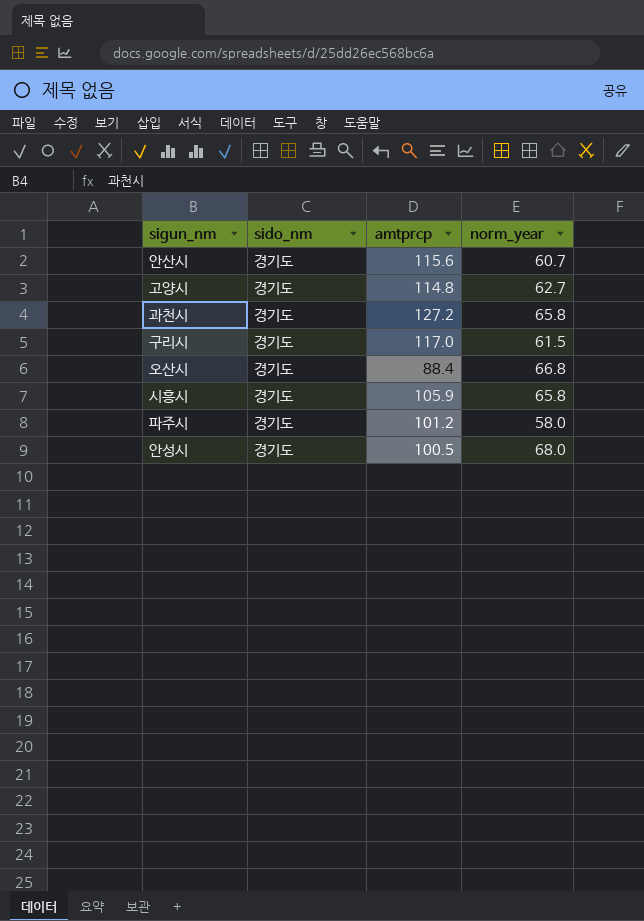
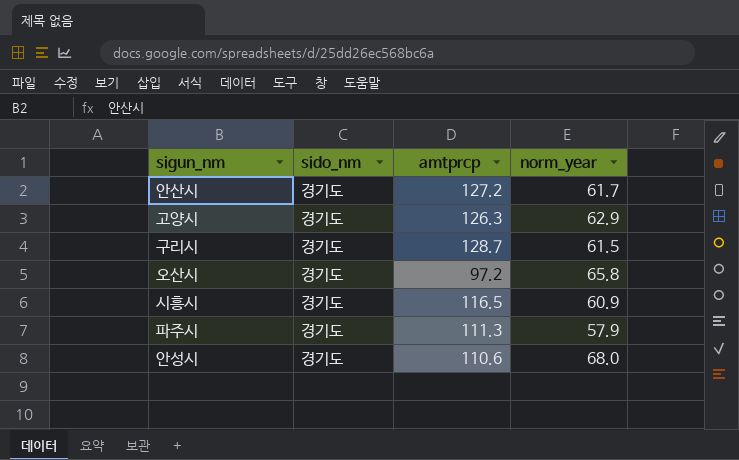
row 과천시: 경기도 | 127.2 | 65.8 -> none
안산시 | amtprcp: 115.6 -> 127.2
안산시 | norm_year: 60.7 -> 61.7
고양시 | amtprcp: 114.8 -> 126.3
고양시 | norm_year: 62.7 -> 62.9
구리시 | amtprcp: 117.0 -> 128.7
오산시 | amtprcp: 88.4 -> 97.2
오산시 | norm_year: 66.8 -> 65.8
시흥시 | amtprcp: 105.9 -> 116.5
시흥시 | norm_year: 65.8 -> 60.9
파주시 | amtprcp: 101.2 -> 111.3
파주시 | norm_year: 58.0 -> 57.9
안성시 | amtprcp: 100.5 -> 110.6

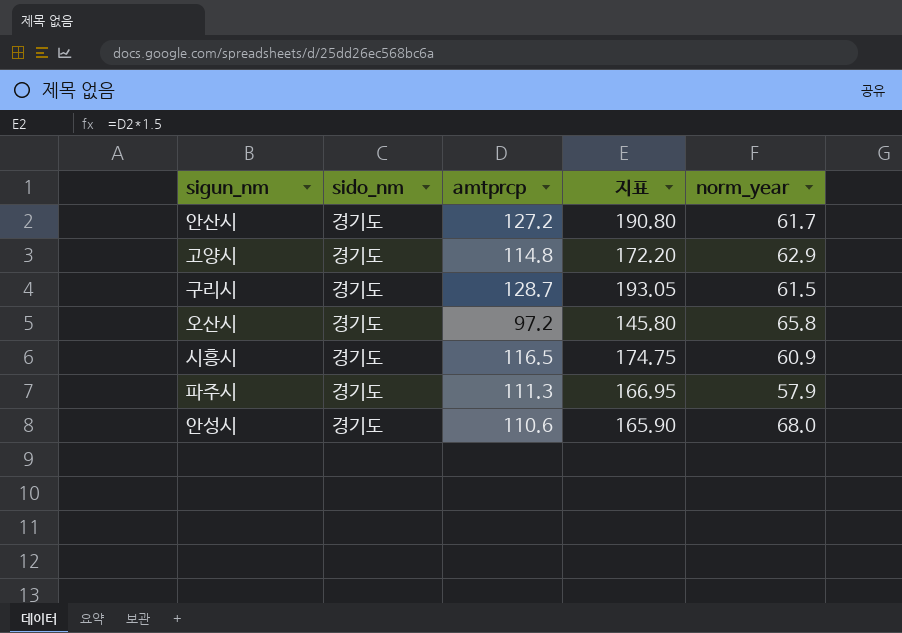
column 지표 | formula: none -> [amtprcp] * 1.5
고양시 | amtprcp: 126.3 -> 114.8

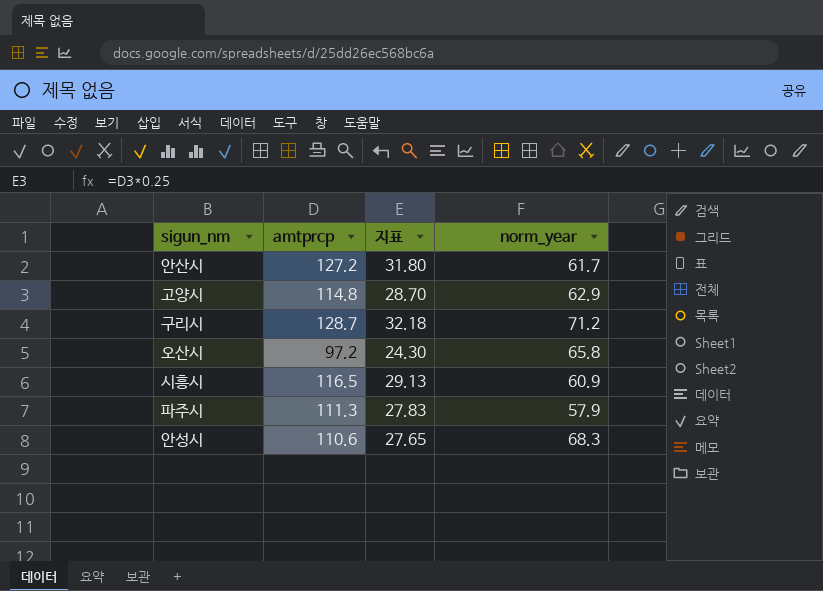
column sido_nm | position: 2 -> none
column 지표 | formula: [amtprcp] * 1.5 -> [amtprcp] * 0.25
구리시 | norm_year: 61.5 -> 71.2
안성시 | norm_year: 68.0 -> 68.3

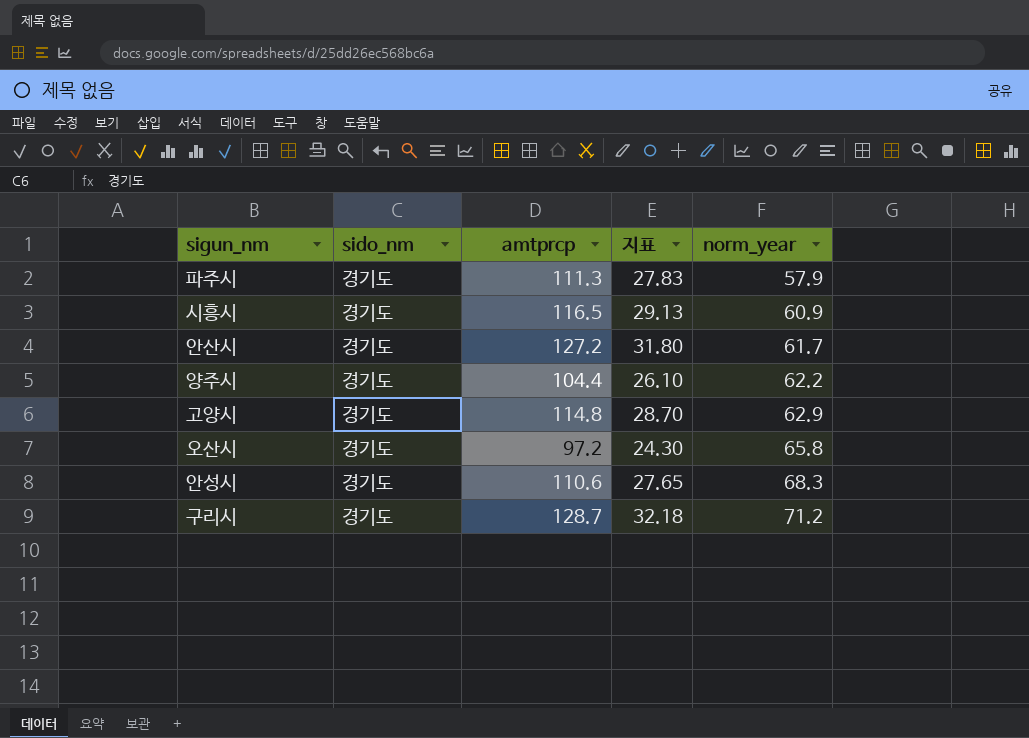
row order: none -> norm_year ascending
column sido_nm | position: none -> 2
row 양주시: none -> 경기도 | 104.4 | 26.10 | 62.2

